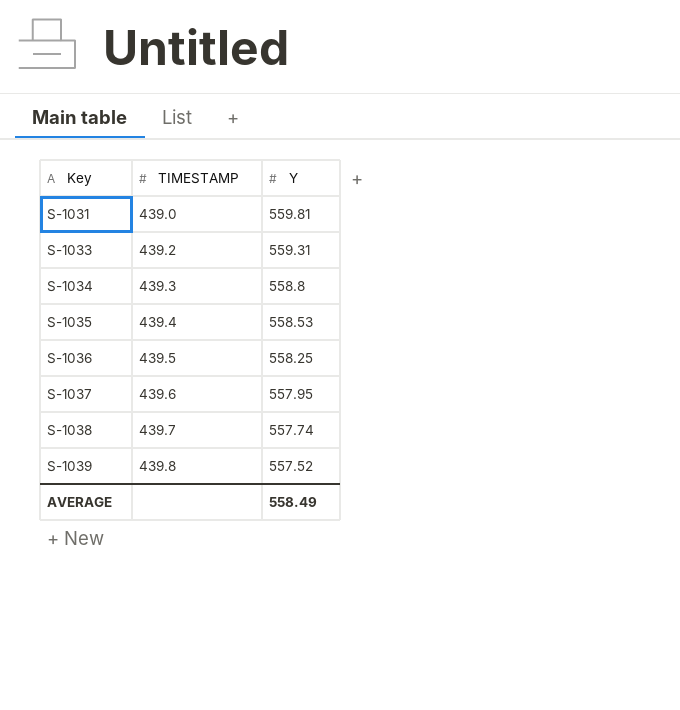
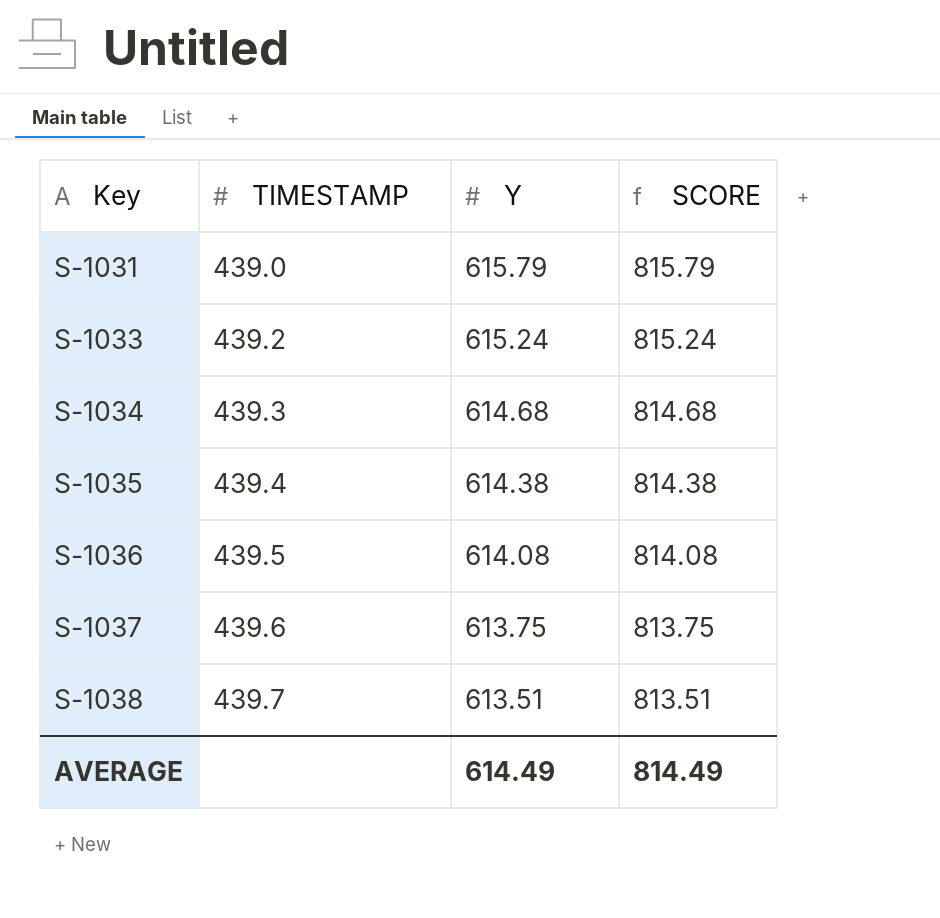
column SCORE | formula: none -> [Y] + 200
row S-1039: 439.8 | 557.52 -> none
S-1031 | Y: 559.81 -> 615.79
S-1033 | Y: 559.31 -> 615.24
S-1034 | Y: 558.8 -> 614.68
S-1035 | Y: 558.53 -> 614.38
S-1036 | Y: 558.25 -> 614.08
S-1037 | Y: 557.95 -> 613.75
S-1038 | Y: 557.74 -> 613.51
AVERAGE | Y: 558.49 -> 614.49

